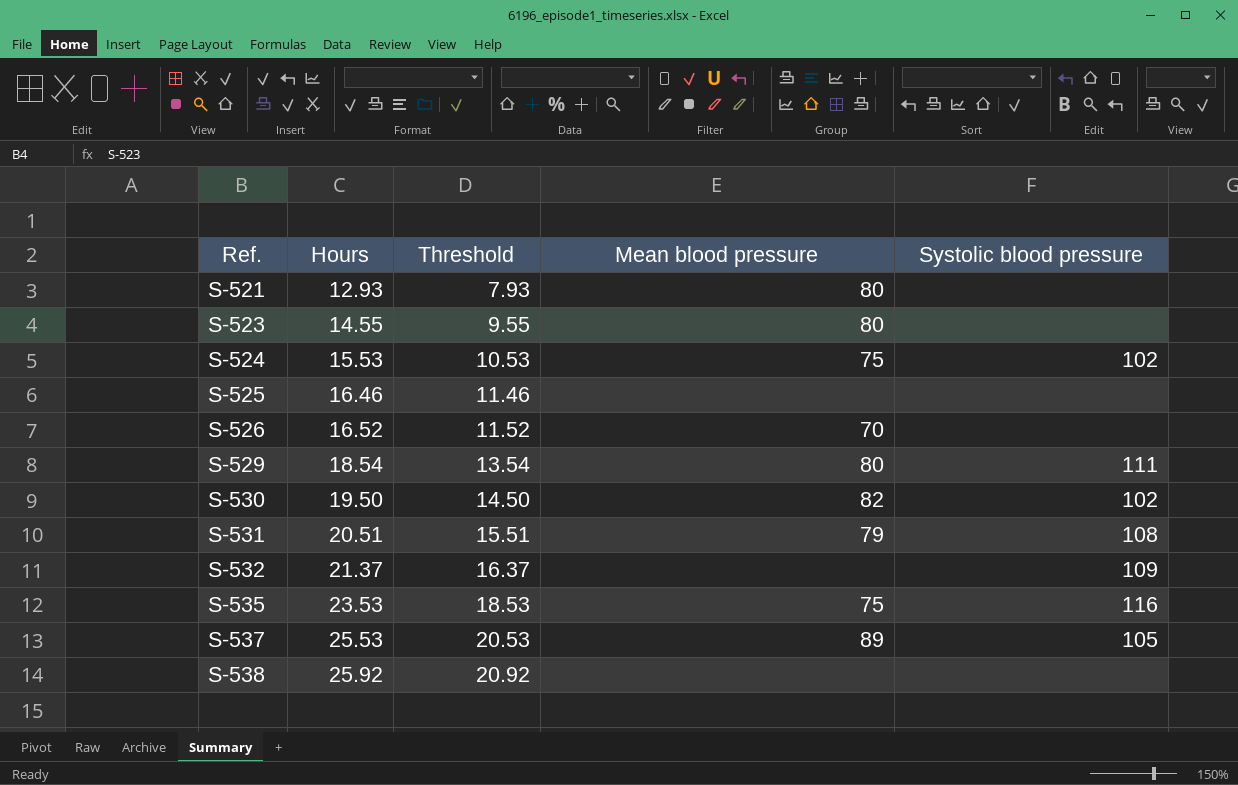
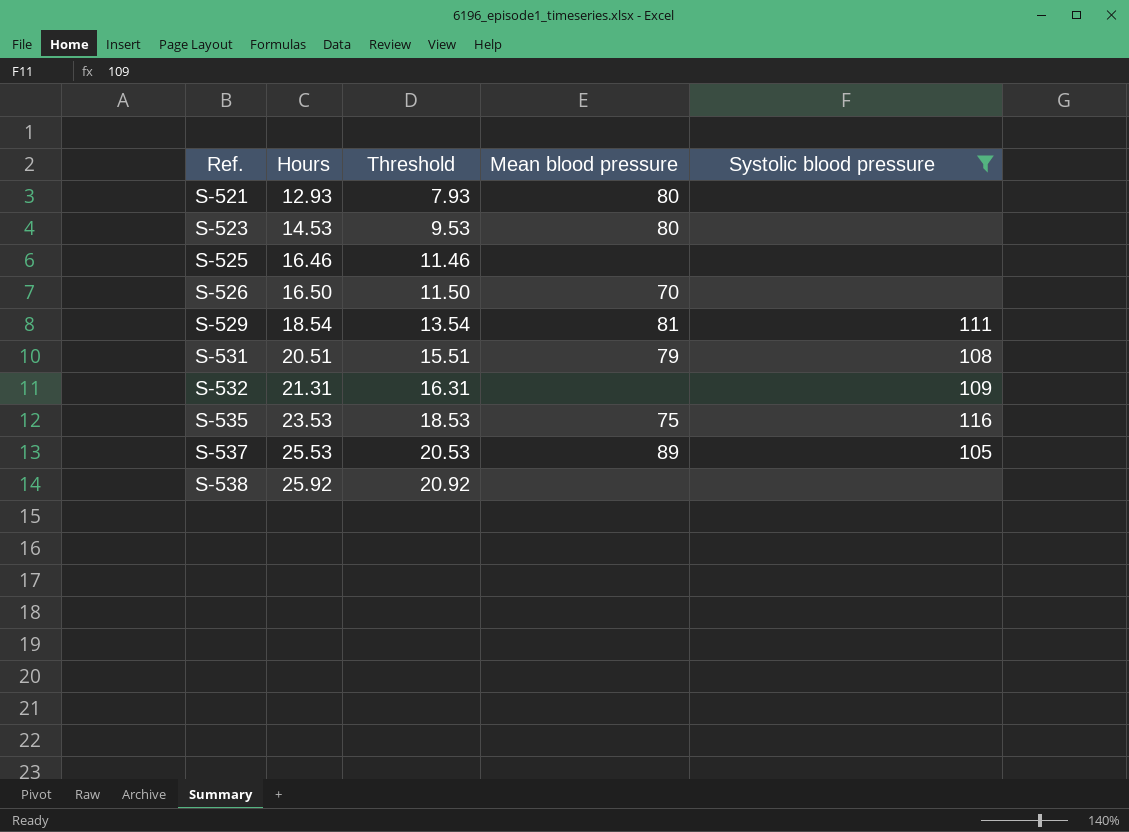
filter: none -> Systolic blood pressure != 102
S-523 | Hours: 14.55 -> 14.53
S-523 | Threshold: 9.55 -> 9.53
S-526 | Hours: 16.52 -> 16.50
S-526 | Threshold: 11.52 -> 11.50
S-529 | Mean blood pressure: 80 -> 81
S-532 | Hours: 21.37 -> 21.31
S-532 | Threshold: 16.37 -> 16.31

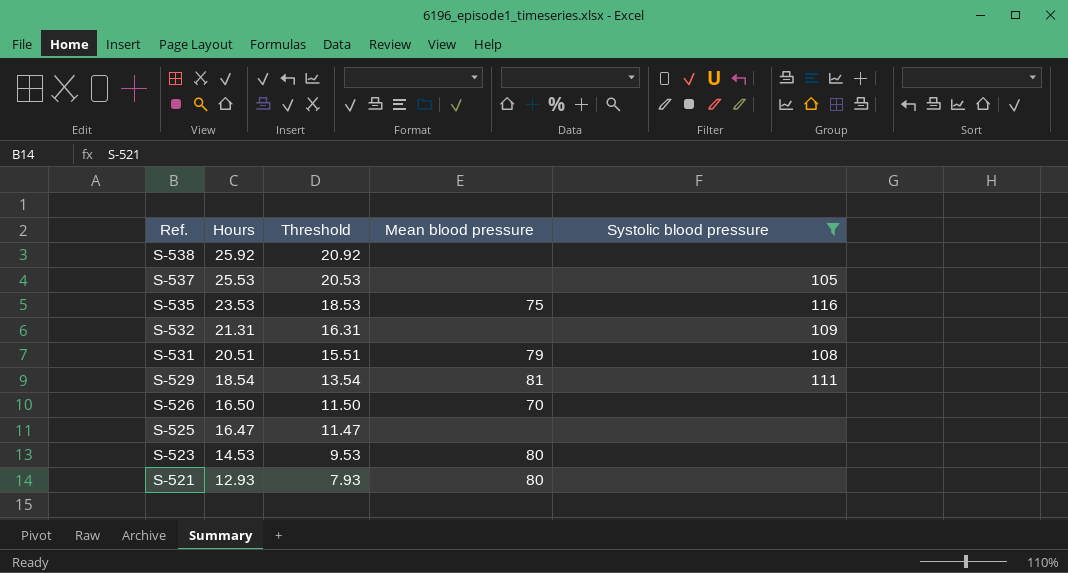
row order: Ref. ascending -> Ref. descending
S-537 | Mean blood pressure: 89 -> none
S-525 | Hours: 16.46 -> 16.47
S-525 | Threshold: 11.46 -> 11.47

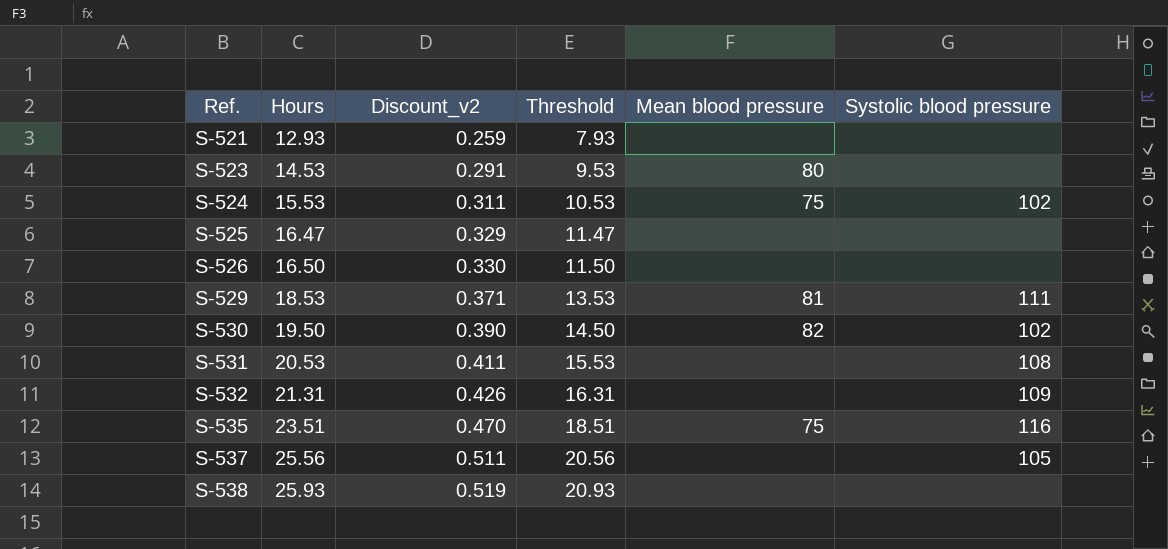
filter: Systolic blood pressure != 102 -> none
row order: Ref. descending -> Ref. ascending
column Discount_v2 | formula: none -> [Hours] * 0.02
S-521 | Mean blood pressure: 80 -> none
S-526 | Mean blood pressure: 70 -> none
S-529 | Hours: 18.54 -> 18.53
S-529 | Threshold: 13.54 -> 13.53
S-531 | Hours: 20.51 -> 20.53
S-531 | Threshold: 15.51 -> 15.53
S-531 | Mean blood pressure: 79 -> none
S-535 | Hours: 23.53 -> 23.51
S-535 | Threshold: 18.53 -> 18.51
S-537 | Hours: 25.53 -> 25.56
S-537 | Threshold: 20.53 -> 20.56
S-538 | Hours: 25.92 -> 25.93
S-538 | Threshold: 20.92 -> 20.93

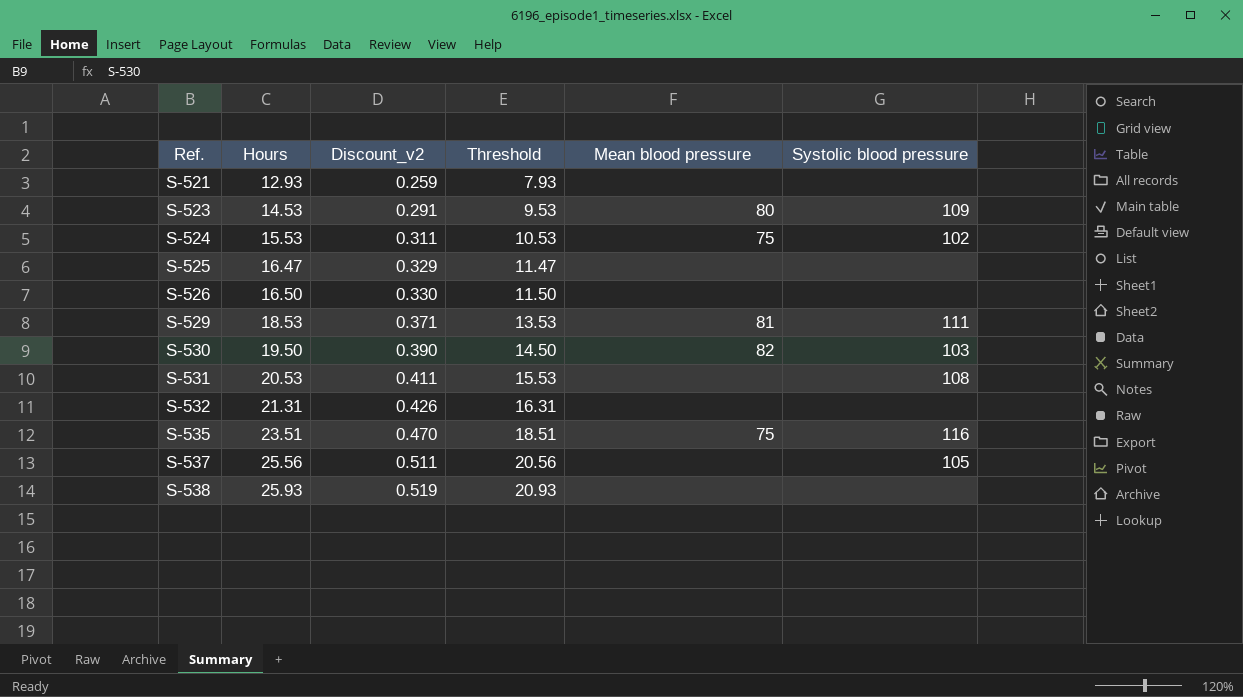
S-523 | Systolic blood pressure: none -> 109
S-530 | Systolic blood pressure: 102 -> 103
S-532 | Systolic blood pressure: 109 -> none

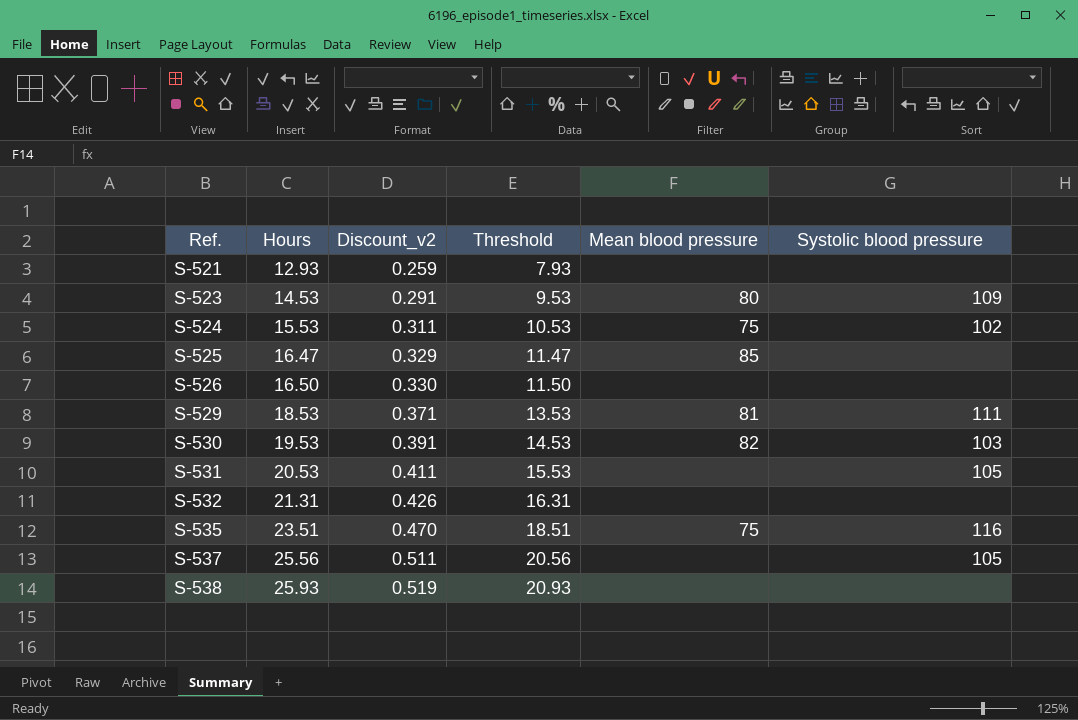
S-525 | Mean blood pressure: none -> 85
S-530 | Hours: 19.50 -> 19.53
S-530 | Discount_v2: 0.390 -> 0.391
S-530 | Threshold: 14.50 -> 14.53
S-531 | Systolic blood pressure: 108 -> 105

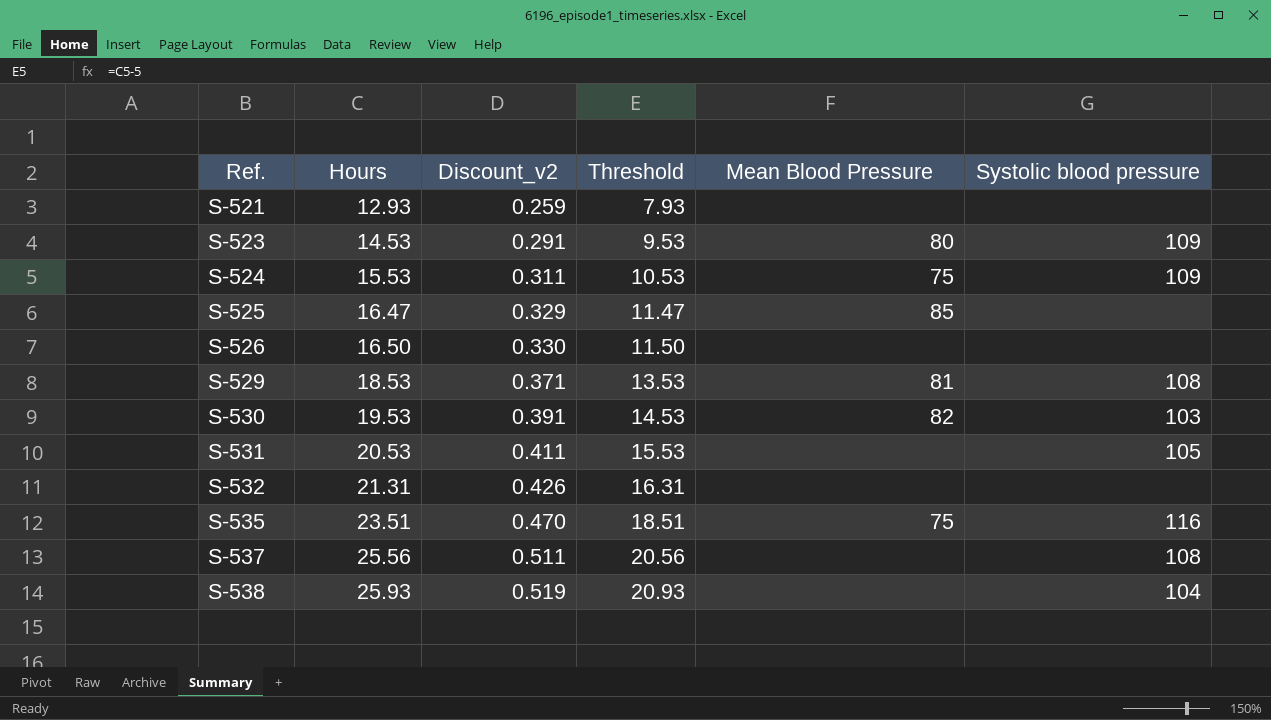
column name: Mean blood pressure -> Mean Blood Pressure
S-524 | Systolic blood pressure: 102 -> 109
S-529 | Systolic blood pressure: 111 -> 108
S-537 | Systolic blood pressure: 105 -> 108
S-538 | Systolic blood pressure: none -> 104

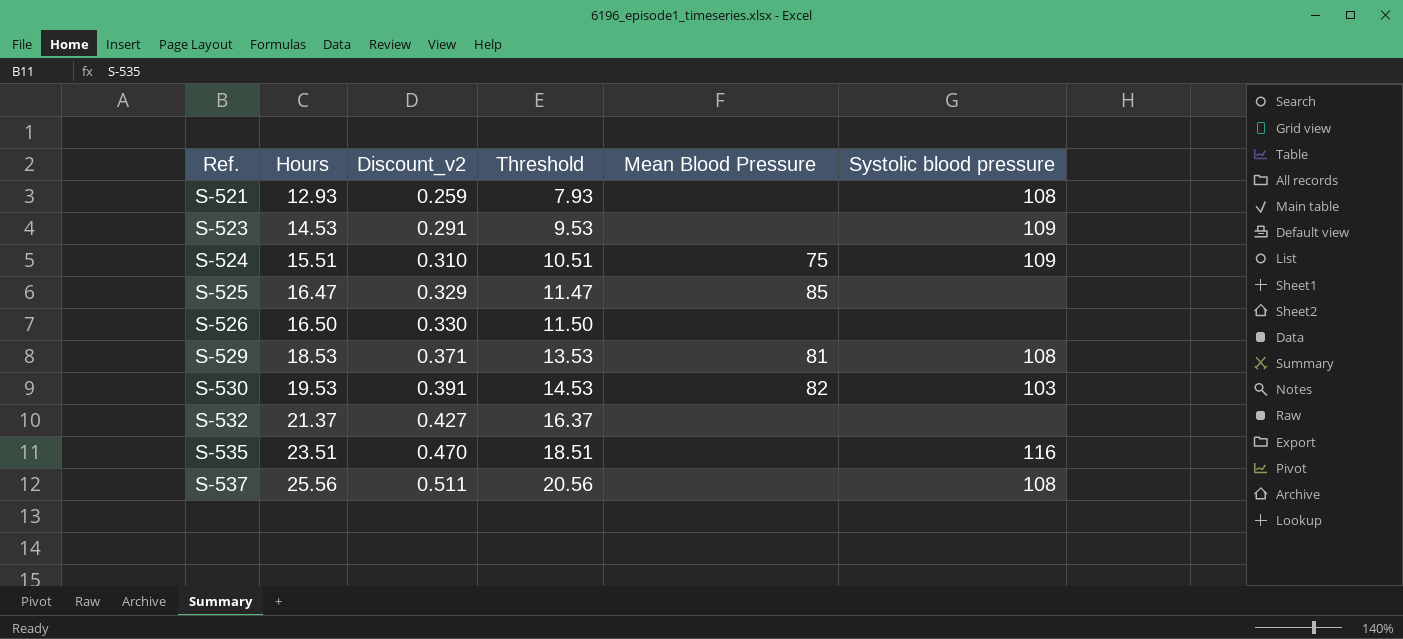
row S-531: 20.53 | 0.411 | 15.53 | none | 105 -> none
row S-538: 25.93 | 0.519 | 20.93 | none | 104 -> none
S-521 | Systolic blood pressure: none -> 108
S-523 | Mean Blood Pressure: 80 -> none
S-524 | Hours: 15.53 -> 15.51
S-524 | Discount_v2: 0.311 -> 0.310
S-524 | Threshold: 10.53 -> 10.51
S-532 | Hours: 21.31 -> 21.37
S-532 | Discount_v2: 0.426 -> 0.427
S-532 | Threshold: 16.31 -> 16.37
S-535 | Mean Blood Pressure: 75 -> none

